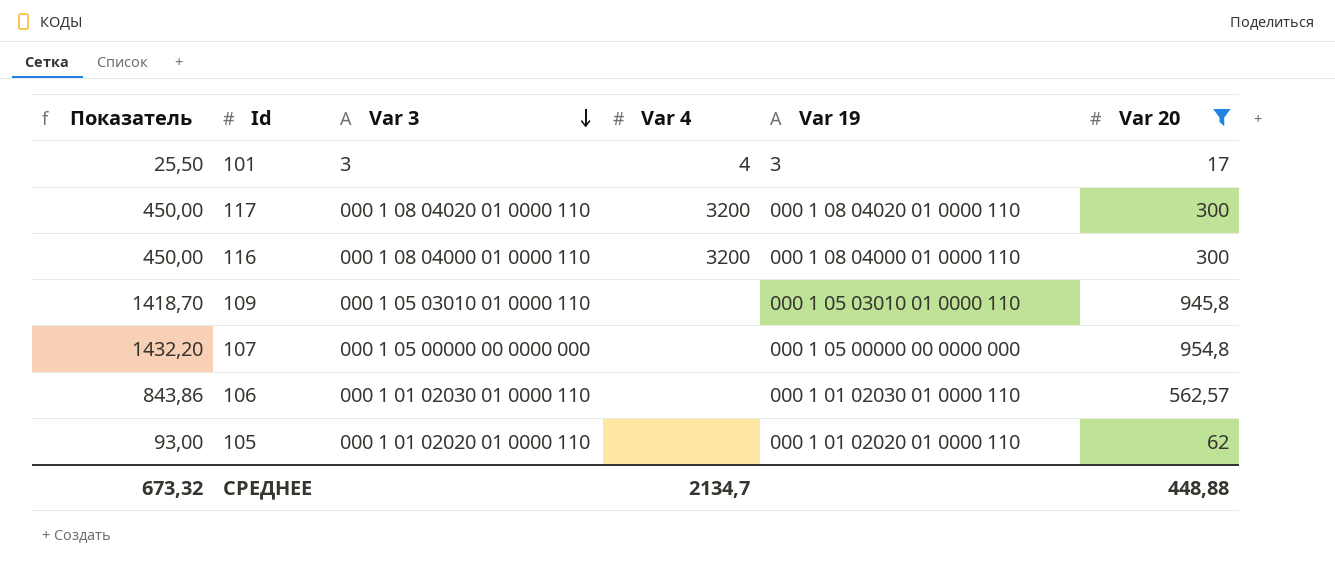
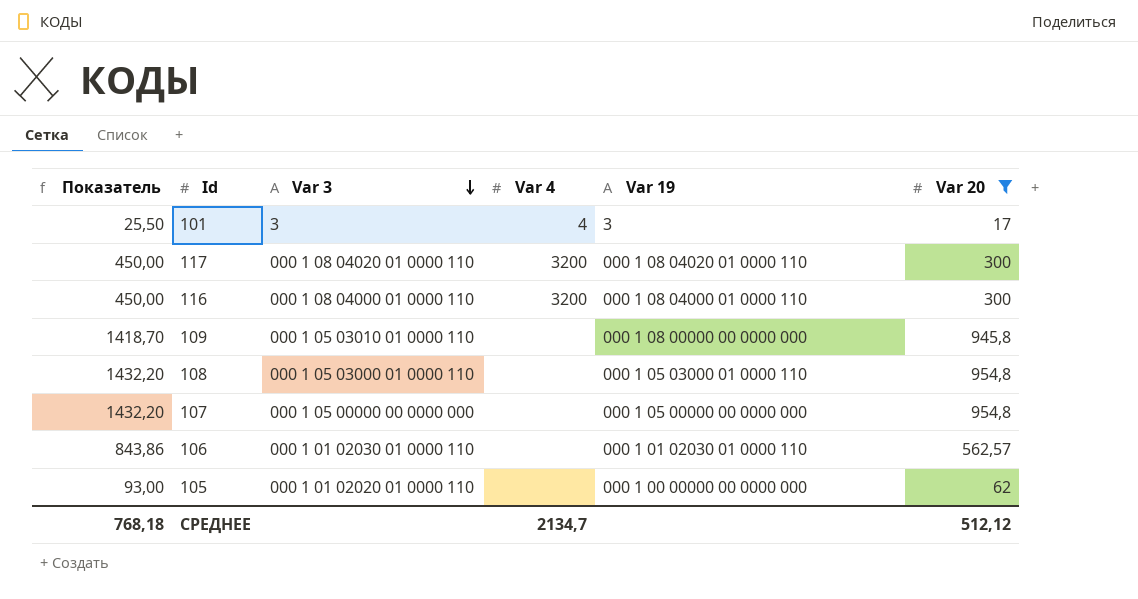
109 | Var 19: 000 1 05 03010 01 0000 110 -> 000 1 08 00000 00 0000 000
row 108: none -> 1432,20 | 000 1 05 03000 01 0000 110 | none | 000 1 05 03000 01 0000 110 | 954,8
105 | Var 19: 000 1 01 02020 01 0000 110 -> 000 1 00 00000 00 0000 000
СРЕДНЕЕ | Показатель: 673,32 -> 768,18
СРЕДНЕЕ | Var 20: 448,88 -> 512,12

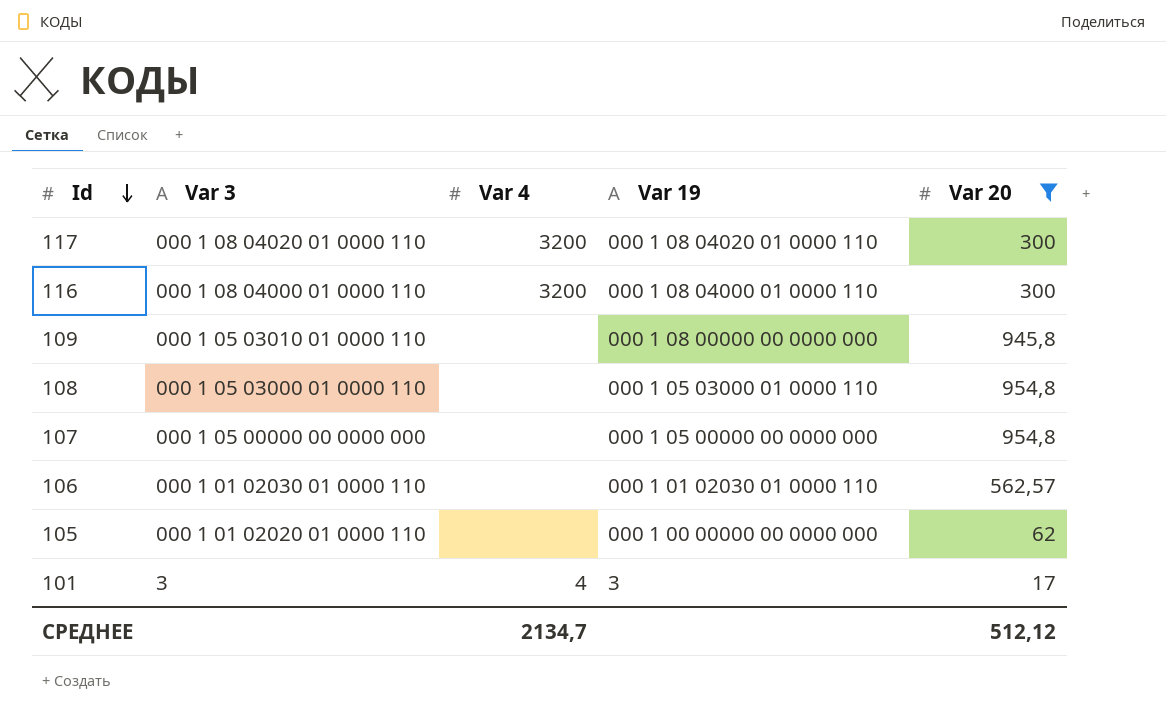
row order: Var 3 descending -> Id descending
column Показатель | formula: [Var 20] * 1,5 -> none

